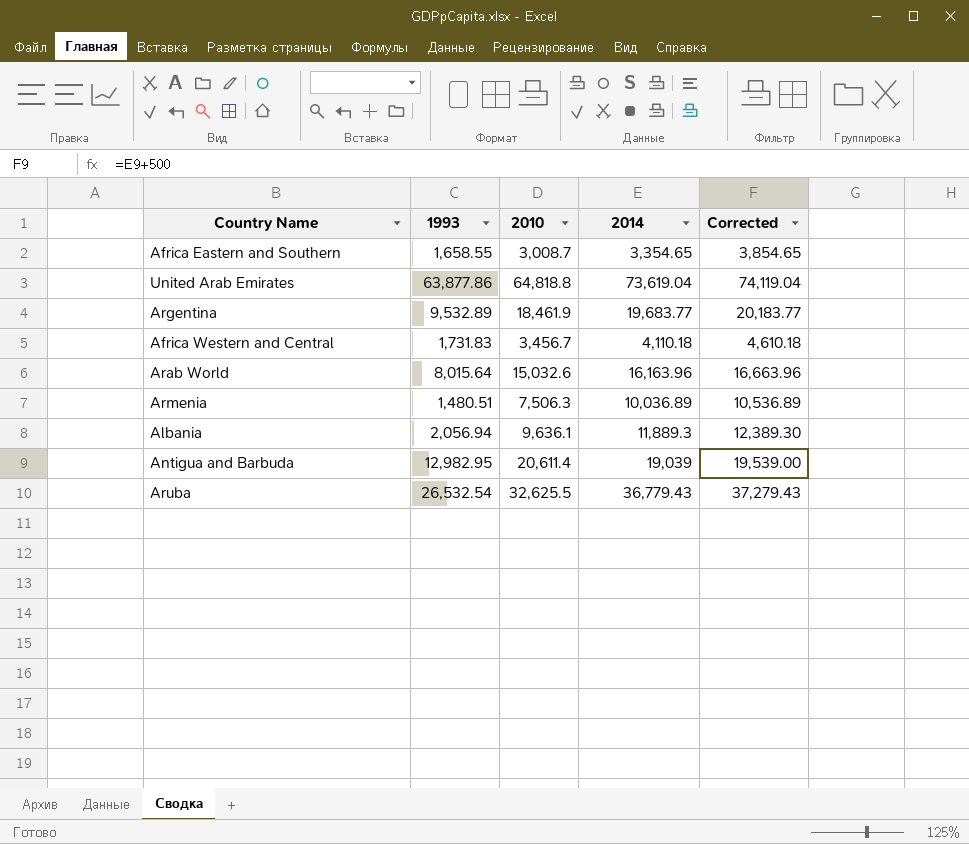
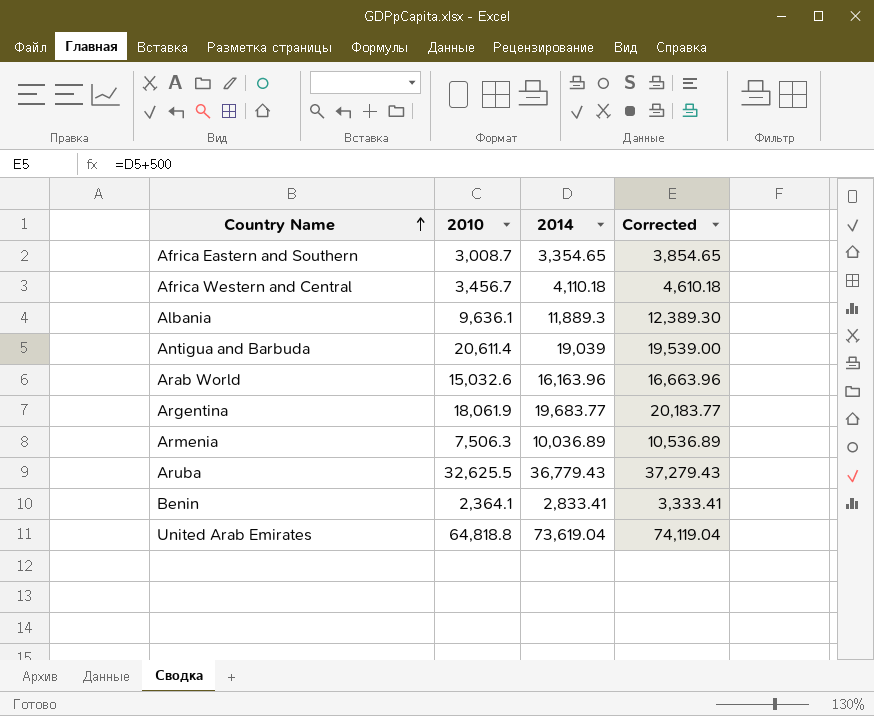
row order: none -> Country Name ascending
column 1993 | position: 2 -> none
Argentina | 2010: 18,461.9 -> 18,061.9
row Benin: none -> 2,364.1 | 2,833.41 | 3,333.41

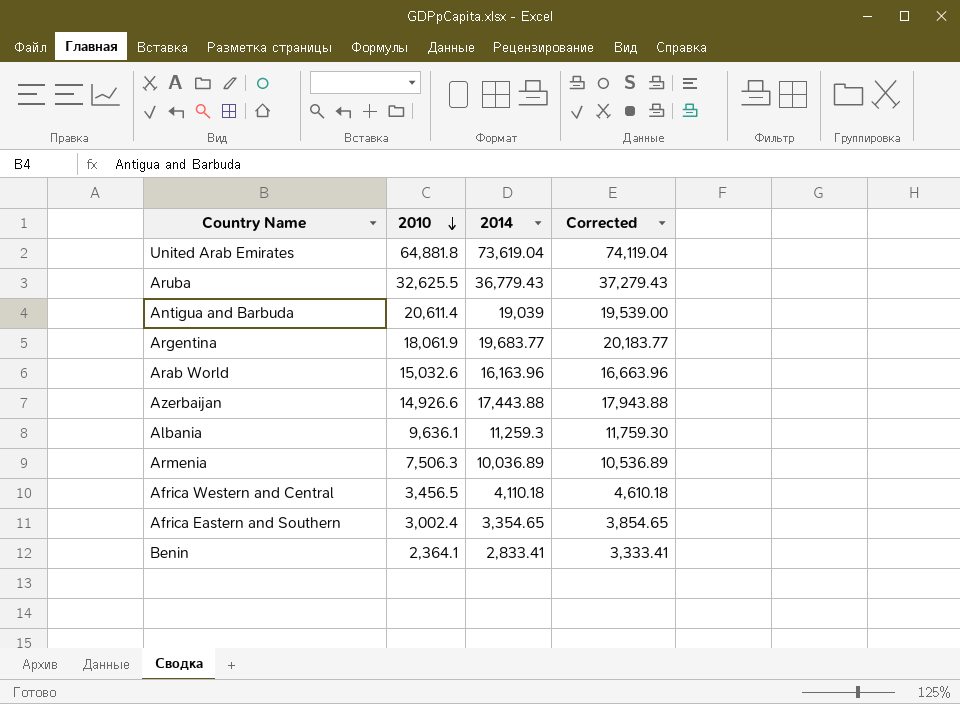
row order: Country Name ascending -> 2010 descending
United Arab Emirates | 2010: 64,818.8 -> 64,881.8
row Azerbaijan: none -> 14,926.6 | 17,443.88 | 17,943.88
Albania | 2014: 11,889.3 -> 11,259.3
Albania | Corrected: 12,389.30 -> 11,759.30
Africa Western and Central | 2010: 3,456.7 -> 3,456.5
Africa Eastern and Southern | 2010: 3,008.7 -> 3,002.4

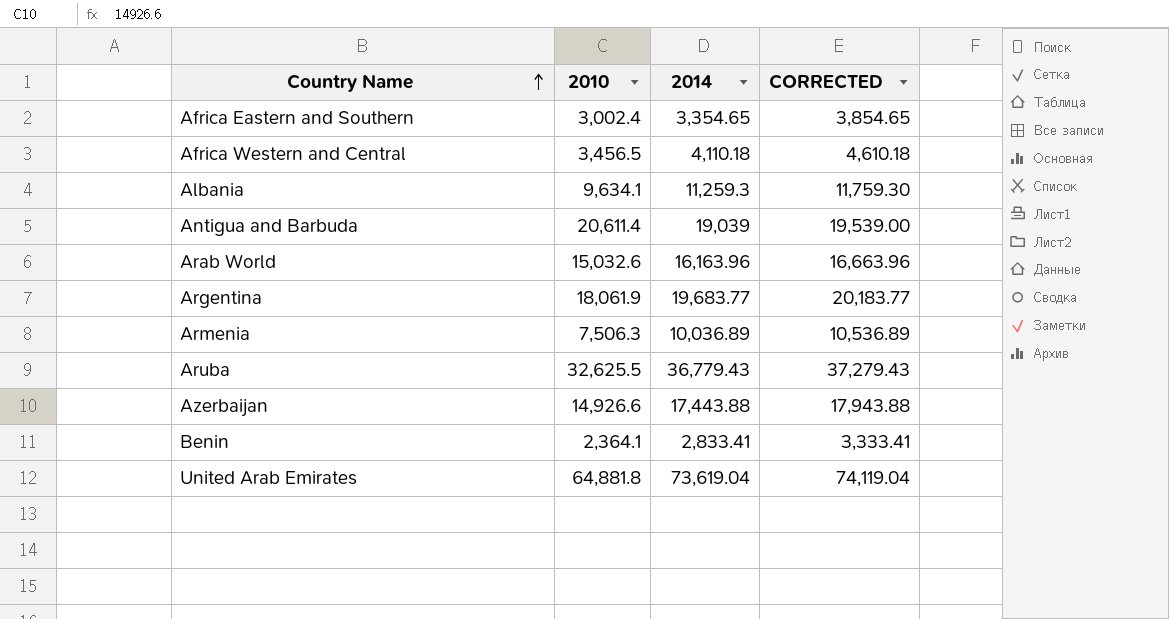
row order: 2010 descending -> Country Name ascending
column name: Corrected -> CORRECTED
Albania | 2010: 9,636.1 -> 9,634.1

